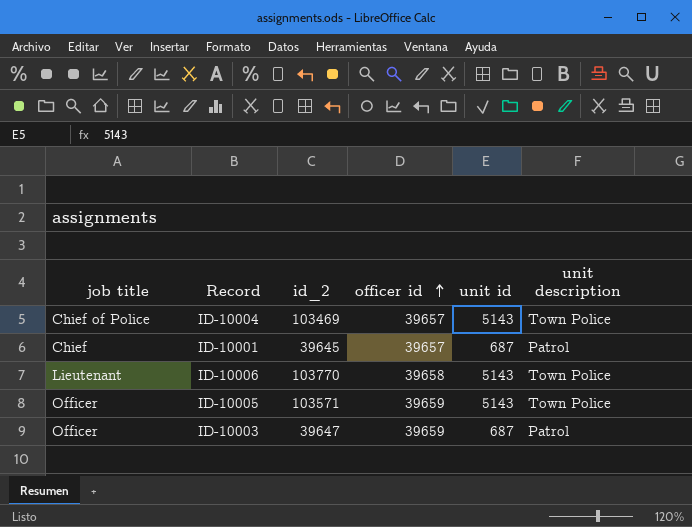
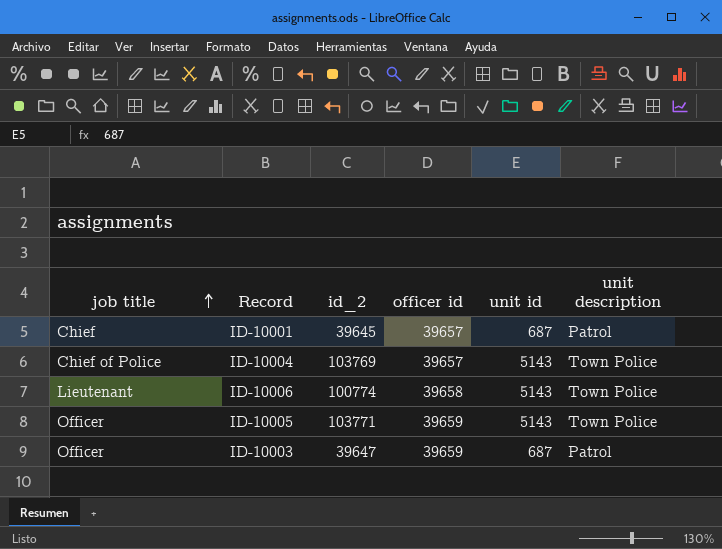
row order: officer id ascending -> job title ascending
ID-10004 | id_2: 103469 -> 103769
ID-10006 | id_2: 103770 -> 100774
ID-10005 | id_2: 103571 -> 103771

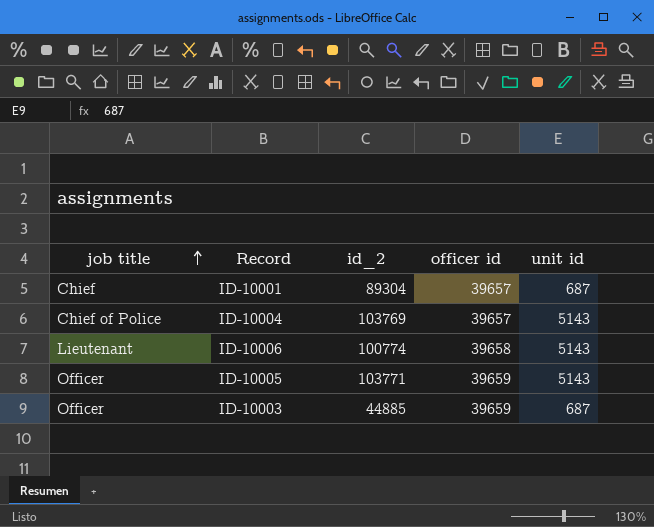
column unit description | position: 6 -> none
ID-10001 | id_2: 39645 -> 89304
ID-10003 | id_2: 39647 -> 44885

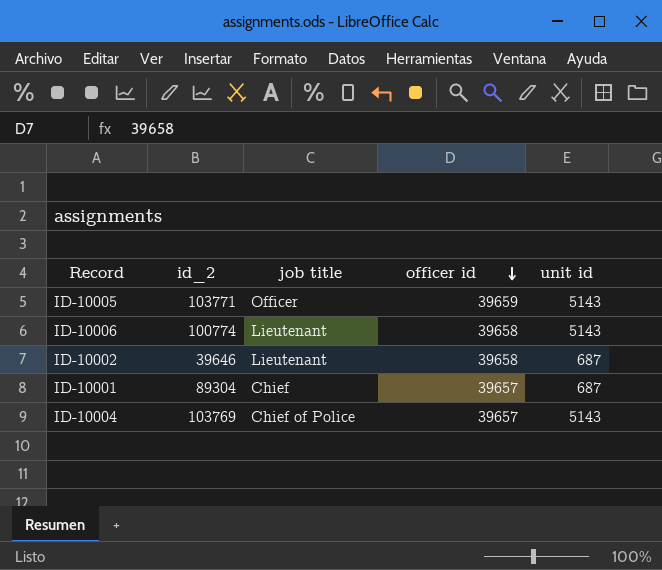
row order: job title ascending -> officer id descending
column job title | position: 1 -> 3
row ID-10003: Officer | 44885 | 39659 | 687 -> none
row ID-10002: none -> 39646 | Lieutenant | 39658 | 687

